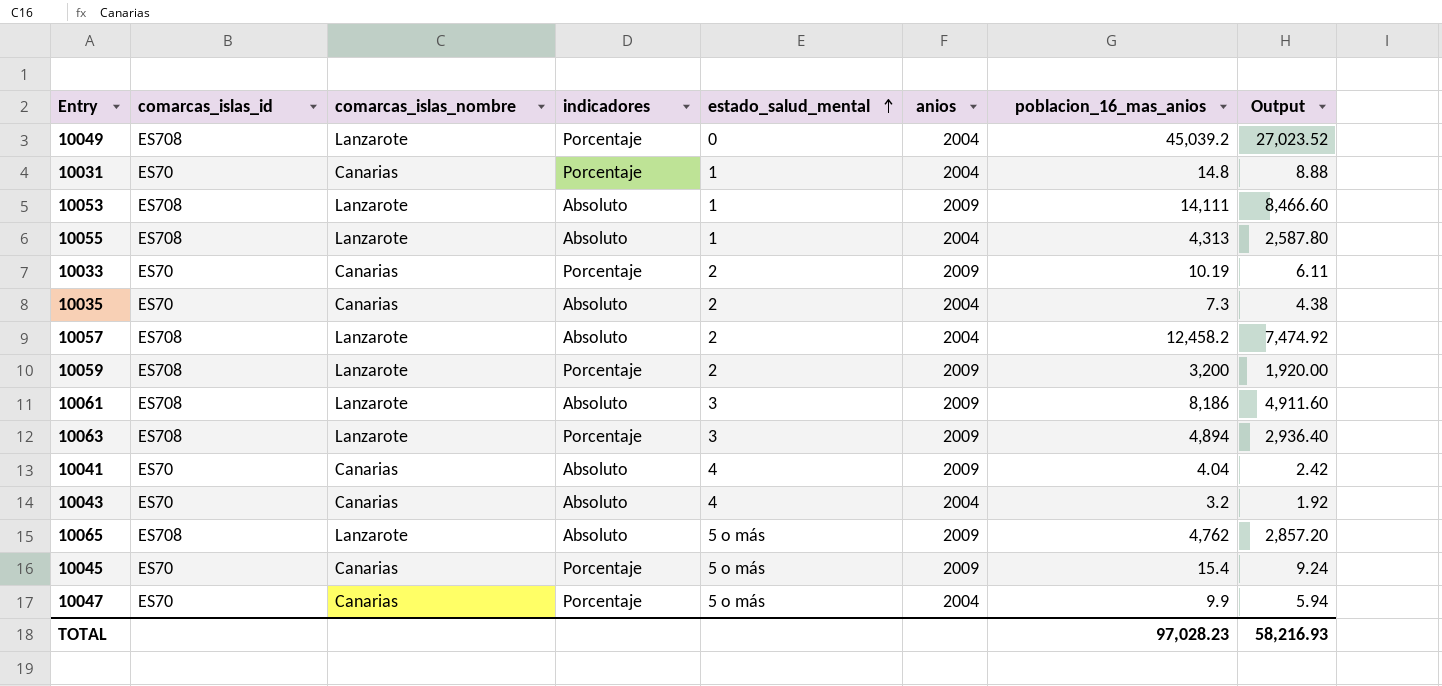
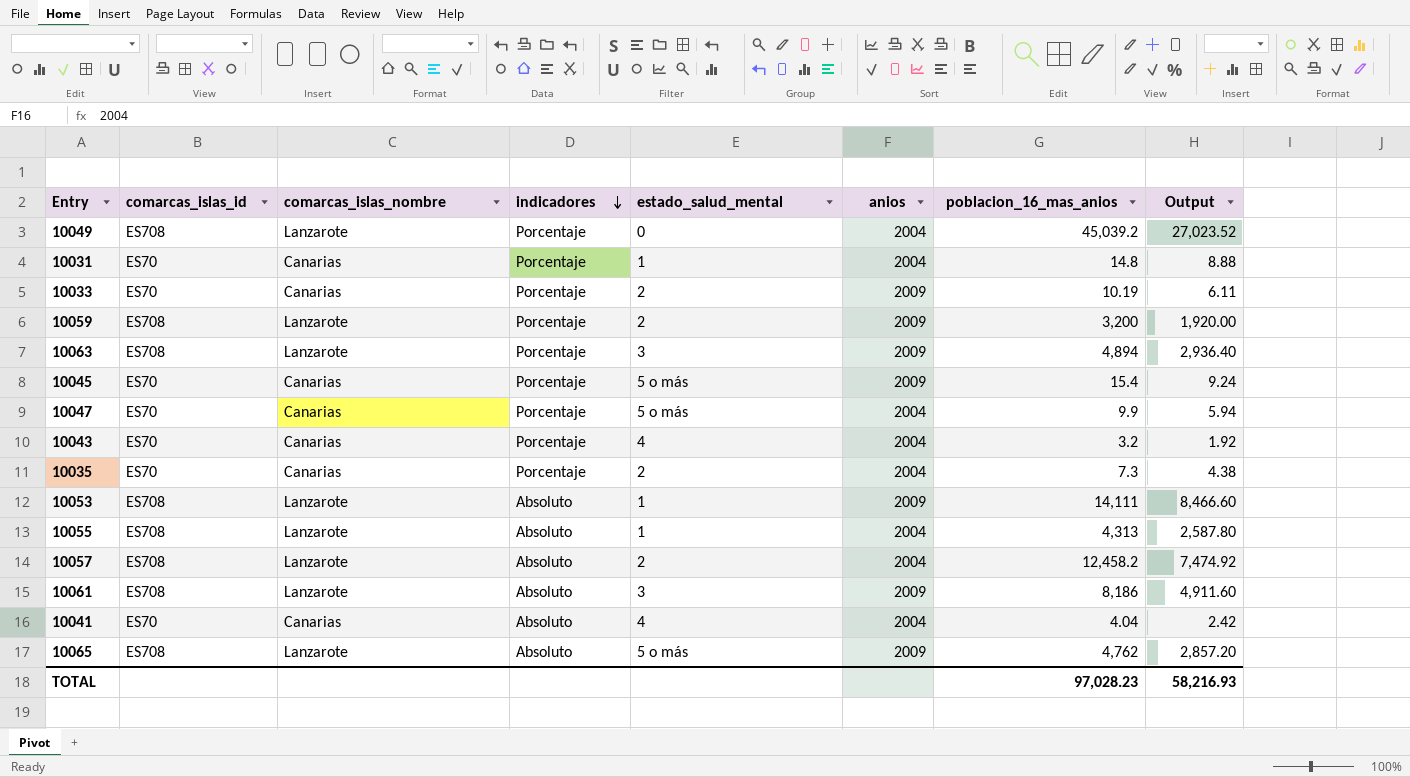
row order: estado_salud_mental ascending -> indicadores descending
10043 | indicadores: Absoluto -> Porcentaje
10035 | indicadores: Absoluto -> Porcentaje
10041 | anios: 2009 -> 2004

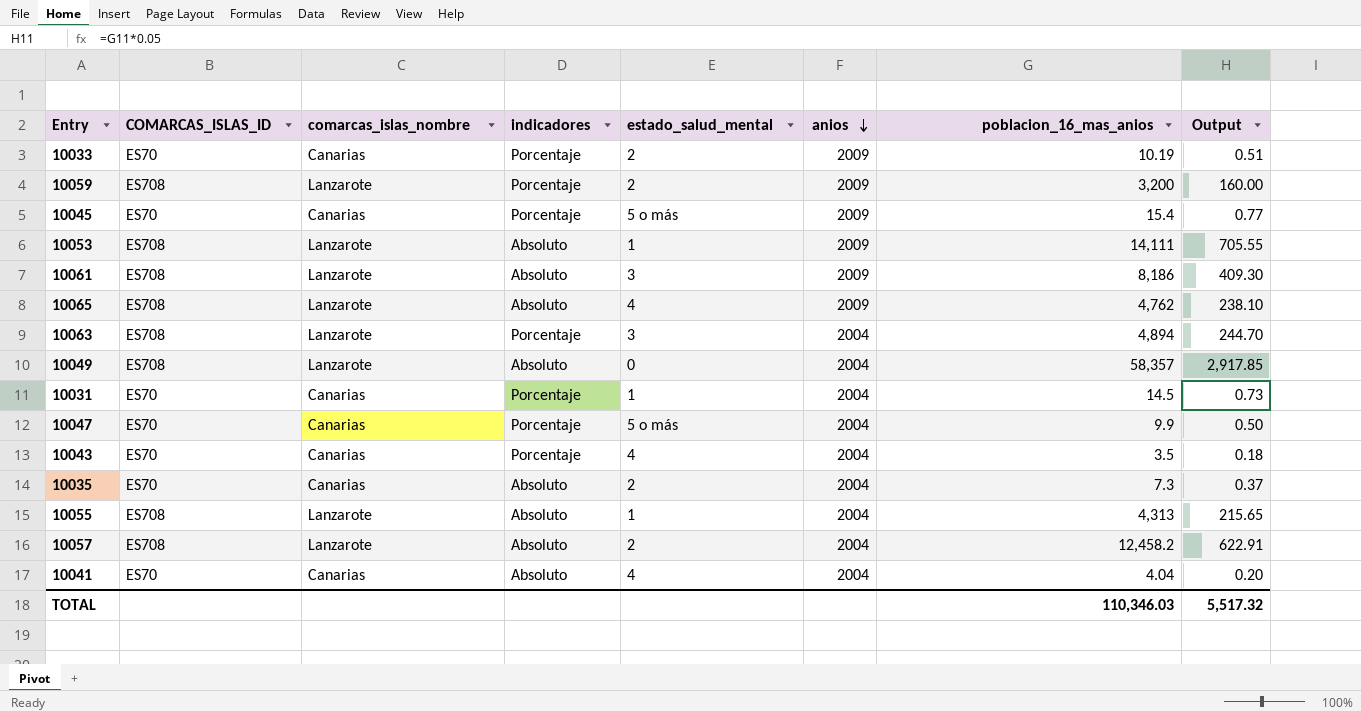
row order: indicadores descending -> anios descending
column name: comarcas_islas_id -> COMARCAS_ISLAS_ID
column Output | formula: [poblacion_16_mas_anios] * 0.6 -> [poblacion_16_mas_anios] * 0.05
10065 | estado_salud_mental: 5 o más -> 4
10063 | anios: 2009 -> 2004
10049 | indicadores: Porcentaje -> Absoluto
10049 | poblacion_16_mas_anios: 45,039.2 -> 58,357
10031 | poblacion_16_mas_anios: 14.8 -> 14.5
10043 | poblacion_16_mas_anios: 3.2 -> 3.5
10035 | indicadores: Porcentaje -> Absoluto
TOTAL | poblacion_16_mas_anios: 97,028.23 -> 110,346.03
TOTAL | Output: 58,216.93 -> 5,517.32

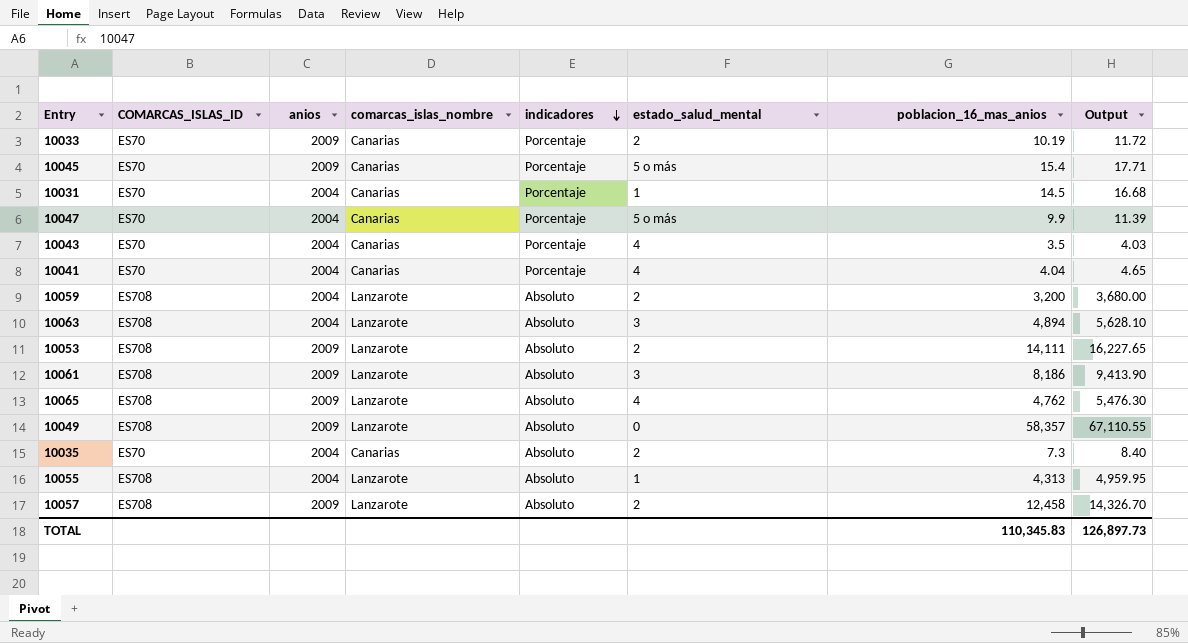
row order: anios descending -> indicadores descending
column anios | position: 6 -> 3
column Output | formula: [poblacion_16_mas_anios] * 0.05 -> [poblacion_16_mas_anios] * 1.15
10041 | indicadores: Absoluto -> Porcentaje
10059 | anios: 2009 -> 2004
10059 | indicadores: Porcentaje -> Absoluto
10063 | indicadores: Porcentaje -> Absoluto
10053 | estado_salud_mental: 1 -> 2
10049 | anios: 2004 -> 2009
10057 | anios: 2004 -> 2009
10057 | poblacion_16_mas_anios: 12,458.2 -> 12,458
TOTAL | poblacion_16_mas_anios: 110,346.03 -> 110,345.83
TOTAL | Output: 5,517.32 -> 126,897.73

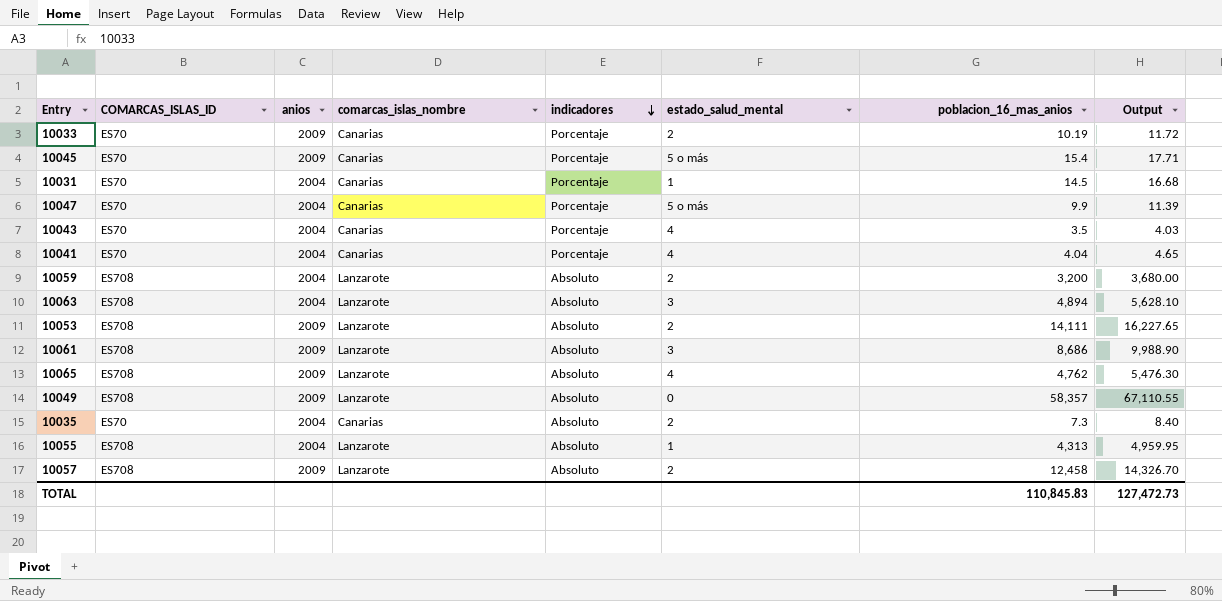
10061 | poblacion_16_mas_anios: 8,186 -> 8,686
10061 | Output: 9,413.90 -> 9,988.90
TOTAL | poblacion_16_mas_anios: 110,345.83 -> 110,845.83
TOTAL | Output: 126,897.73 -> 127,472.73

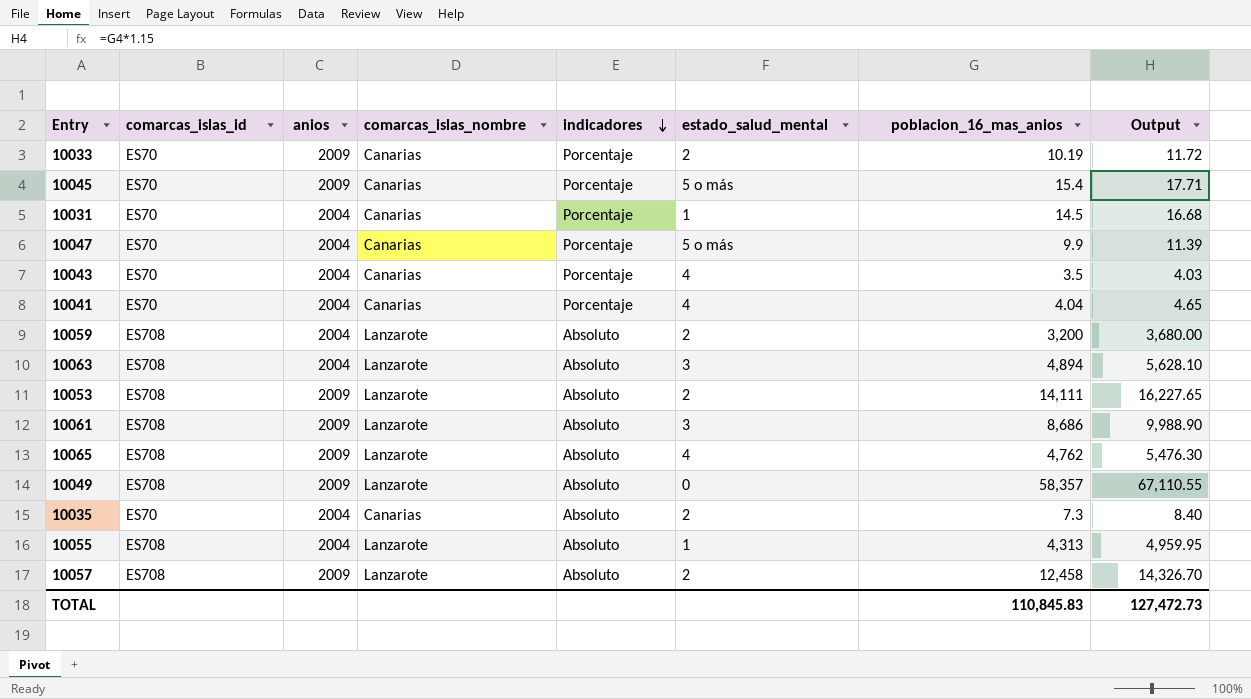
column name: COMARCAS_ISLAS_ID -> comarcas_islas_id

